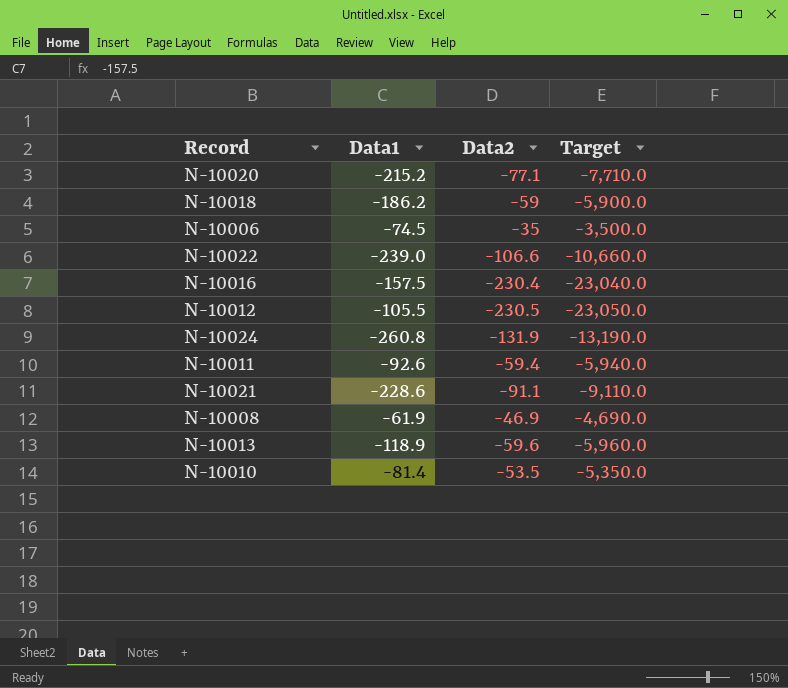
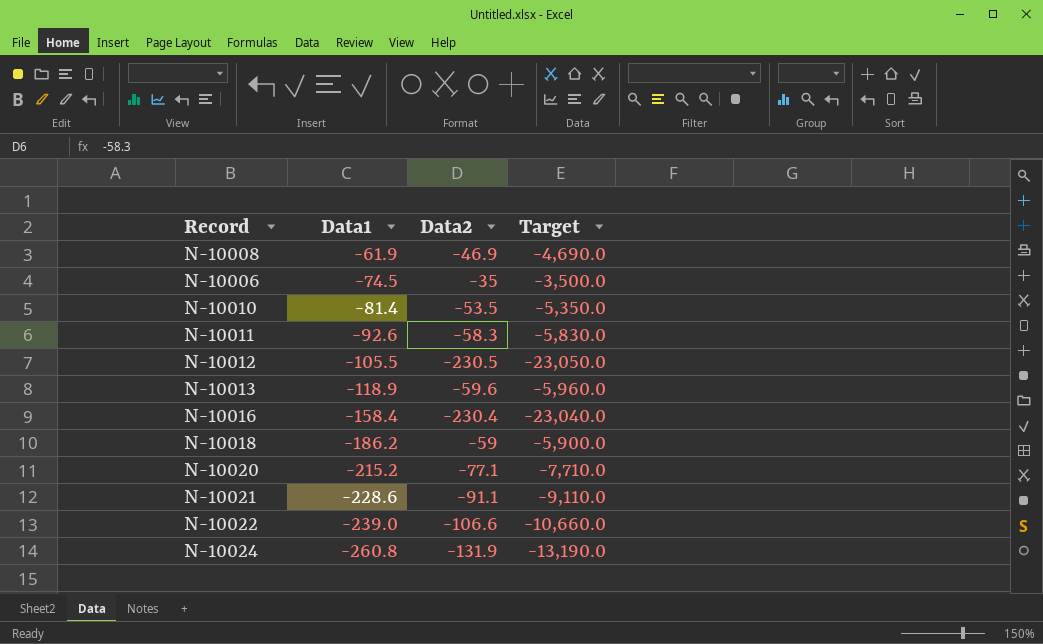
row order: none -> Data1 descending
N-10011 | Data2: -59.4 -> -58.3
N-10011 | Target: -5,940.0 -> -5,830.0
N-10016 | Data1: -157.5 -> -158.4

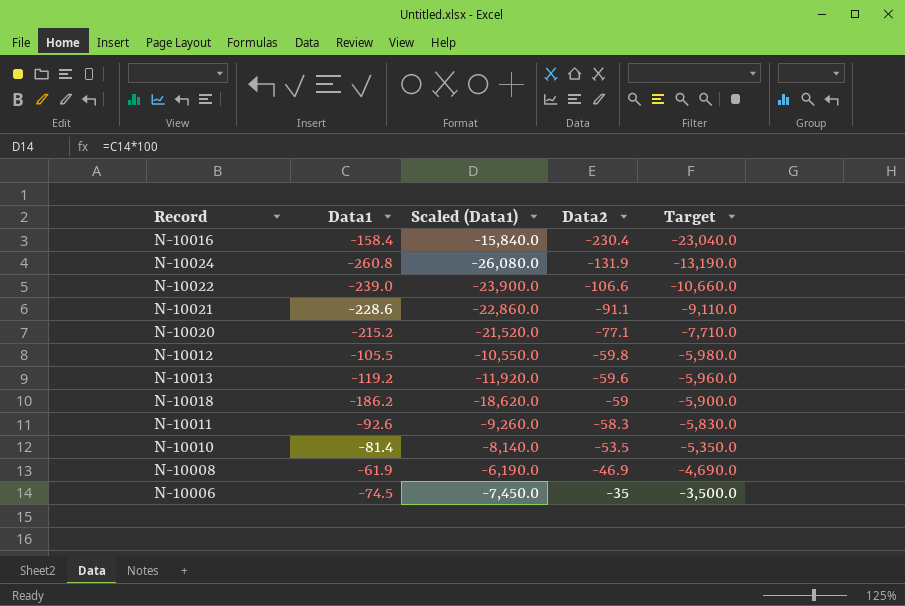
row order: Data1 descending -> Data2 ascending
column Scaled (Data1) | formula: none -> [Data1] * 100
N-10012 | Data2: -230.5 -> -59.8
N-10012 | Target: -23,050.0 -> -5,980.0
N-10013 | Data1: -118.9 -> -119.2

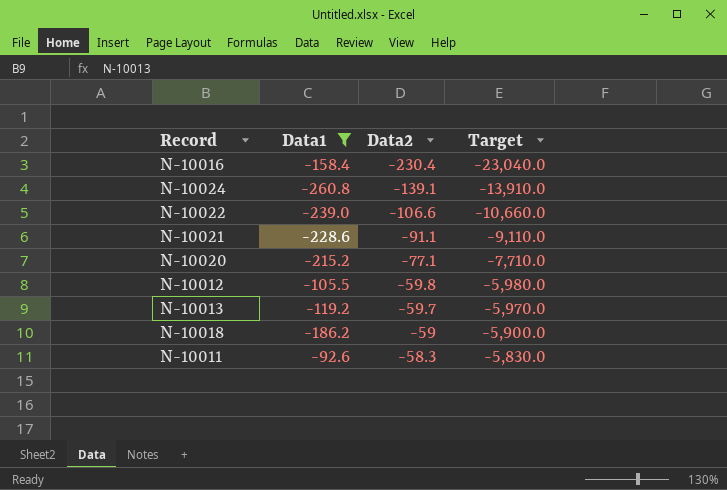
filter: none -> Data1 <= -92.6
column Scaled (Data1) | formula: [Data1] * 100 -> none
N-10024 | Data2: -131.9 -> -139.1
N-10024 | Target: -13,190.0 -> -13,910.0
N-10013 | Data2: -59.6 -> -59.7
N-10013 | Target: -5,960.0 -> -5,970.0

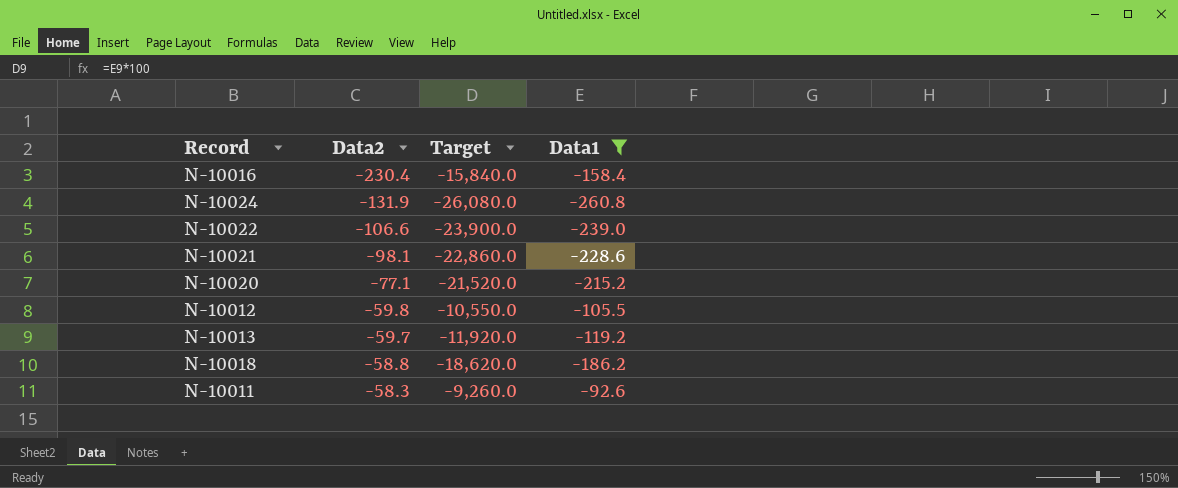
column Target | formula: [Data2] * 100 -> [Data1] * 100
column Data1 | position: 2 -> 4
N-10024 | Data2: -139.1 -> -131.9
N-10021 | Data2: -91.1 -> -98.1
N-10018 | Data2: -59 -> -58.8

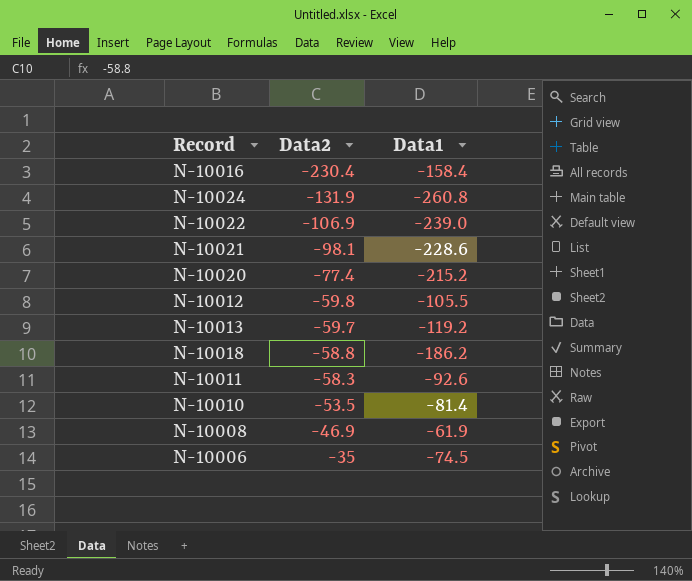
filter: Data1 <= -92.6 -> none
column Target | formula: [Data1] * 100 -> none
N-10022 | Data2: -106.6 -> -106.9
N-10020 | Data2: -77.1 -> -77.4

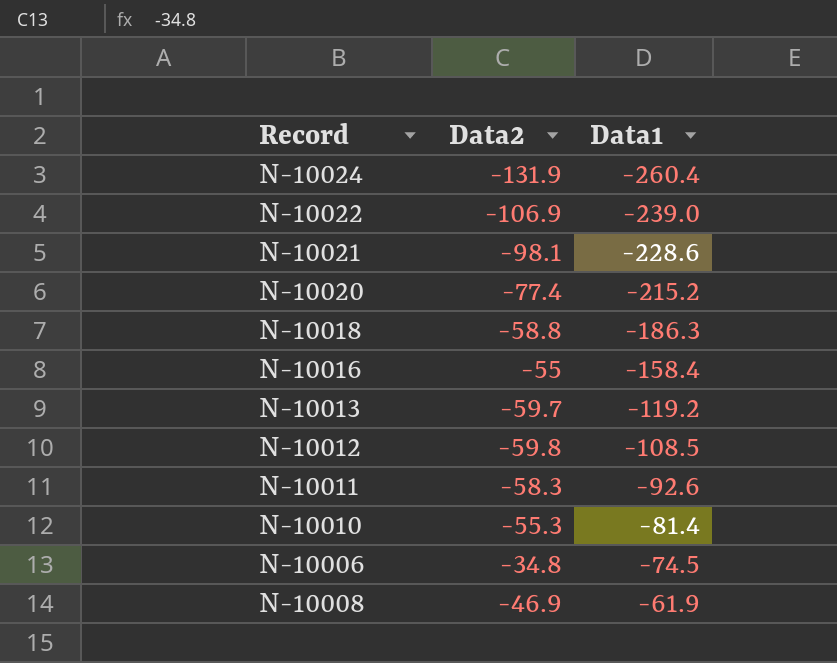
row order: Data2 ascending -> Data1 ascending
N-10024 | Data1: -260.8 -> -260.4
N-10018 | Data1: -186.2 -> -186.3
N-10016 | Data2: -230.4 -> -55
N-10012 | Data1: -105.5 -> -108.5
N-10010 | Data2: -53.5 -> -55.3
N-10006 | Data2: -35 -> -34.8

